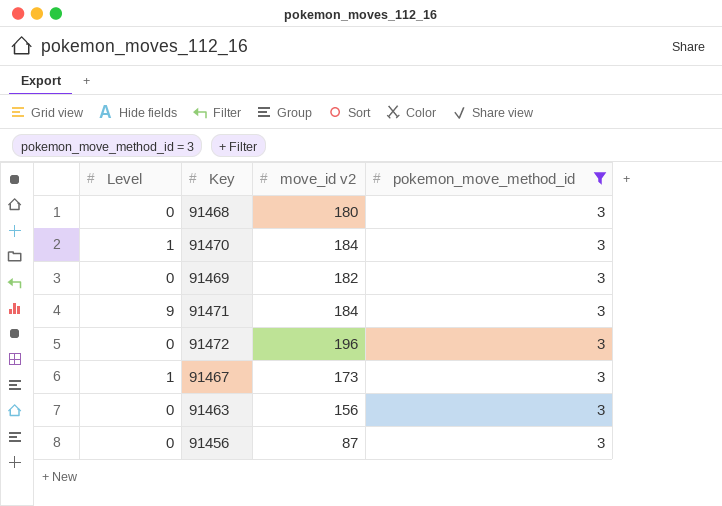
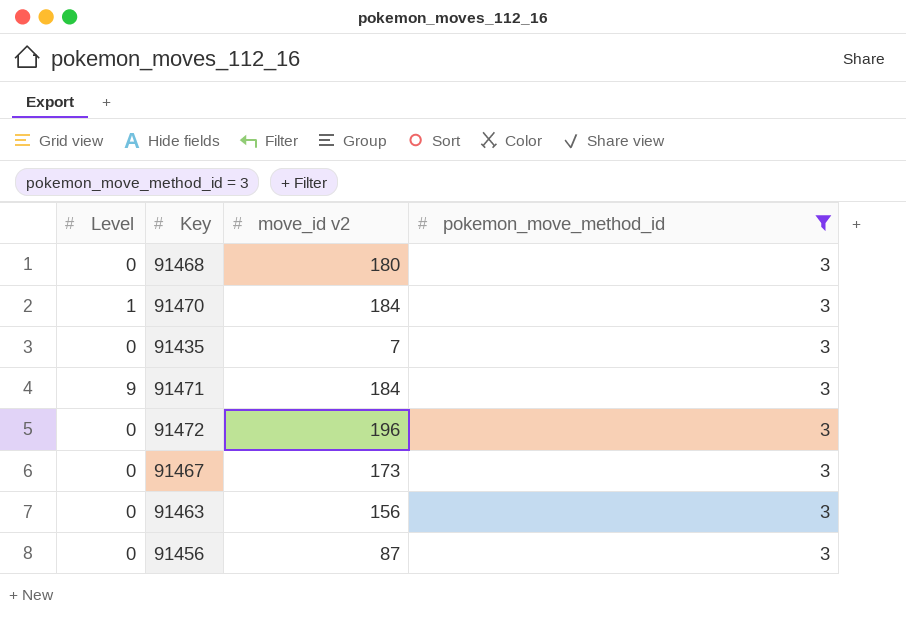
row 91469: 0 | 182 | 3 -> none
row 91435: none -> 0 | 7 | 3
91467 | Level: 1 -> 0

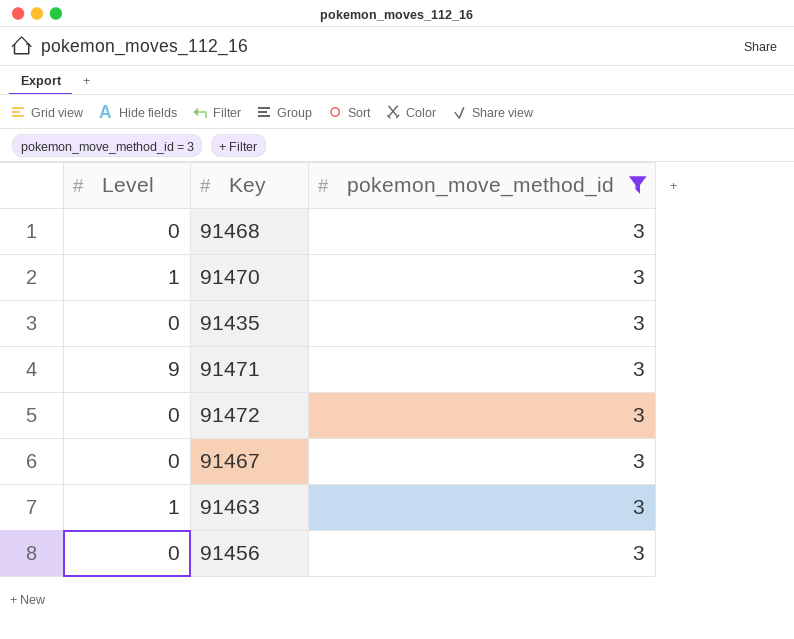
column move_id v2 | position: 3 -> none
91463 | Level: 0 -> 1

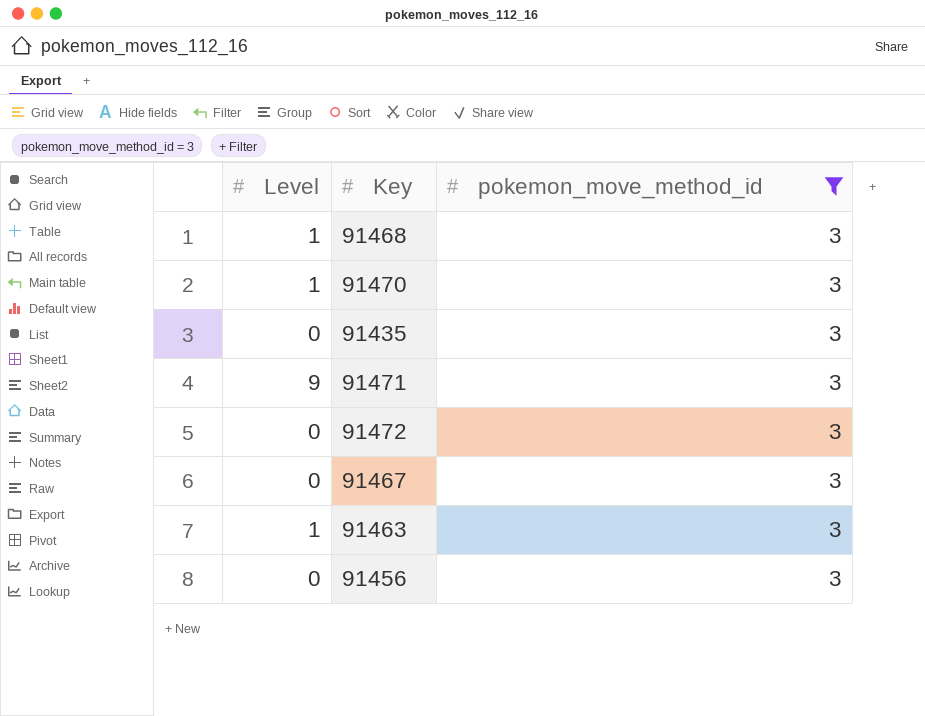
91468 | Level: 0 -> 1

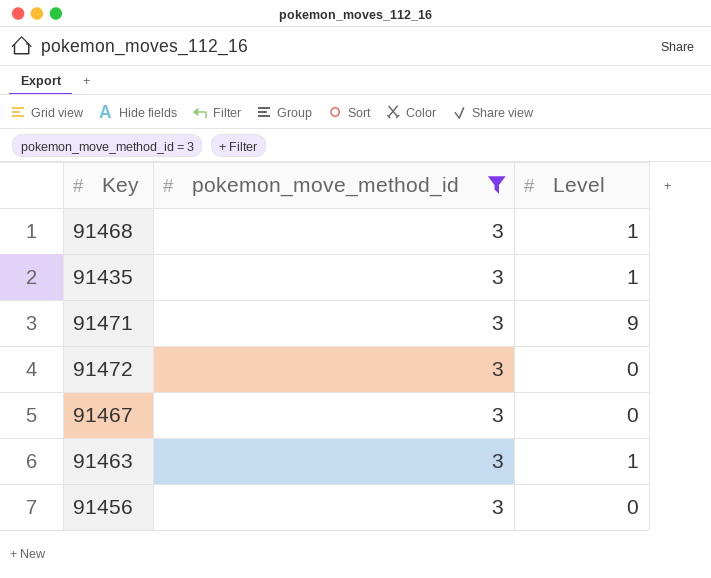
column Level | position: 1 -> 3
row 91470: 1 | 3 -> none
91435 | Level: 0 -> 1

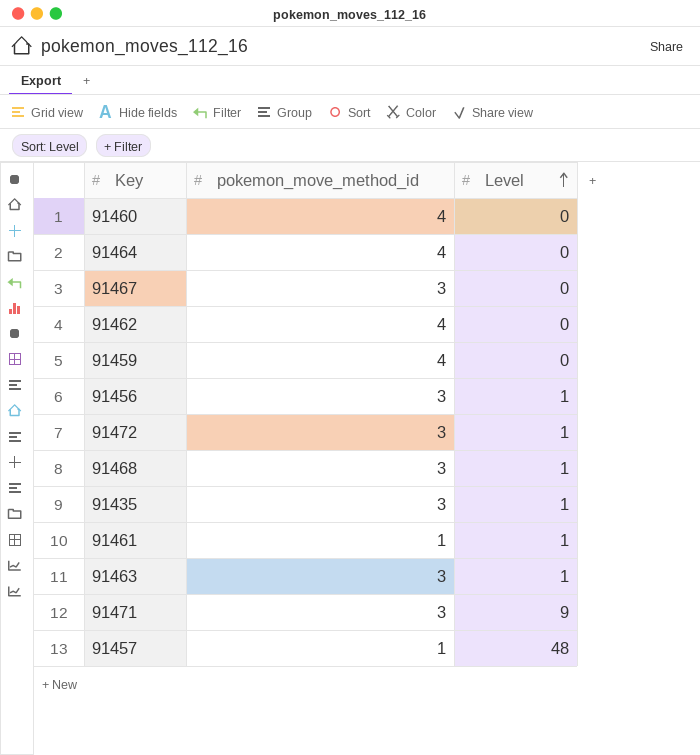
filter: pokemon_move_method_id = 3 -> none
row order: none -> Level ascending
91456 | Level: 0 -> 1
91472 | Level: 0 -> 1

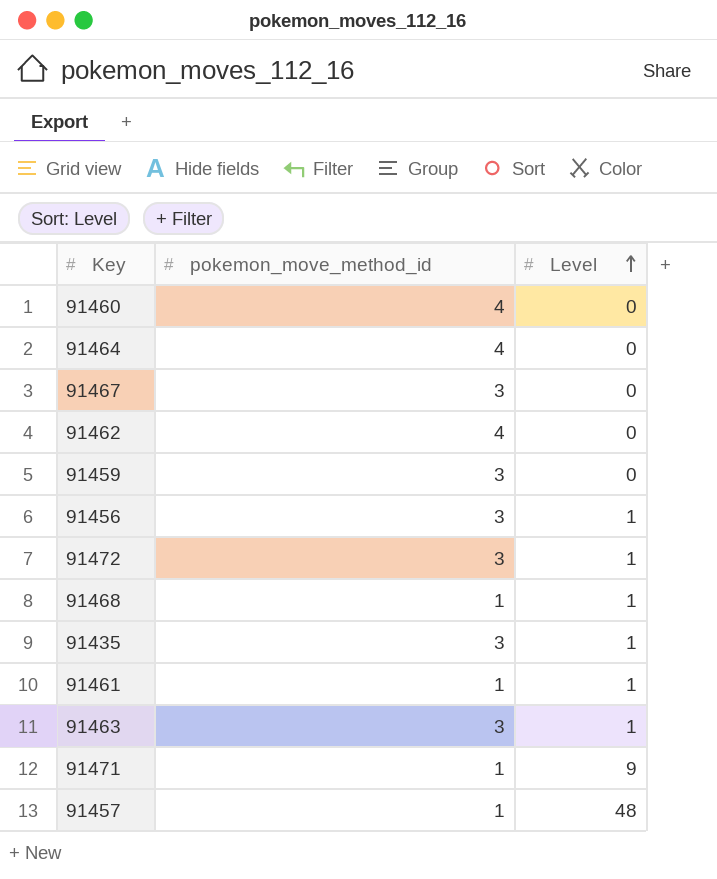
91459 | pokemon_move_method_id: 4 -> 3
91468 | pokemon_move_method_id: 3 -> 1
91471 | pokemon_move_method_id: 3 -> 1

